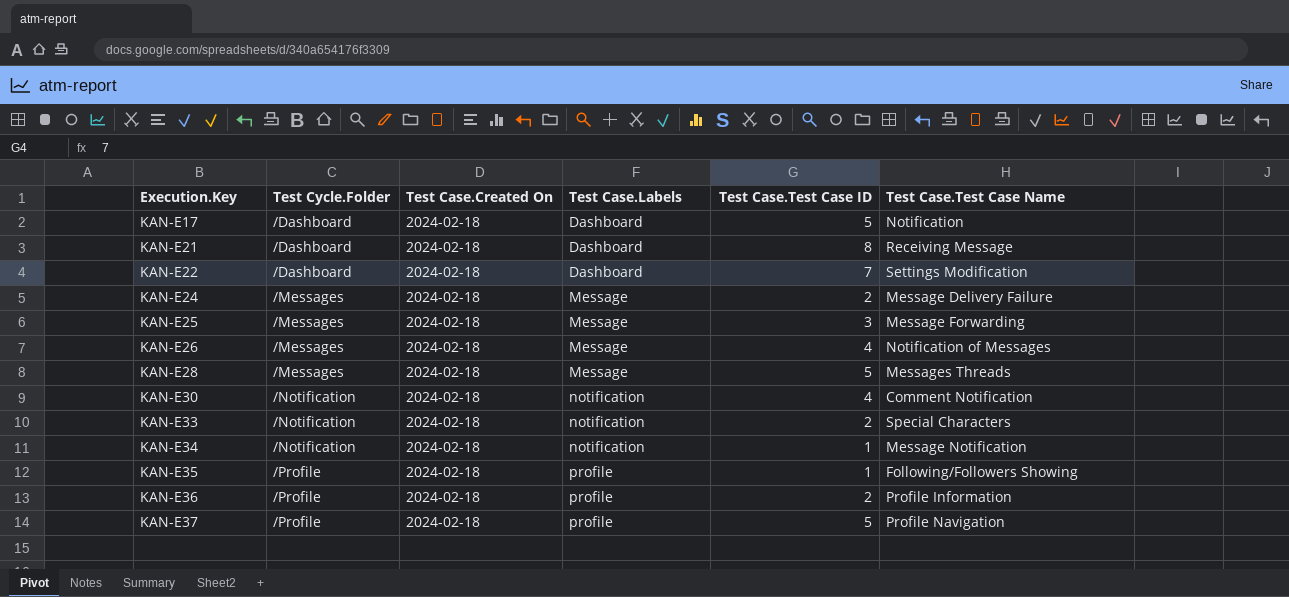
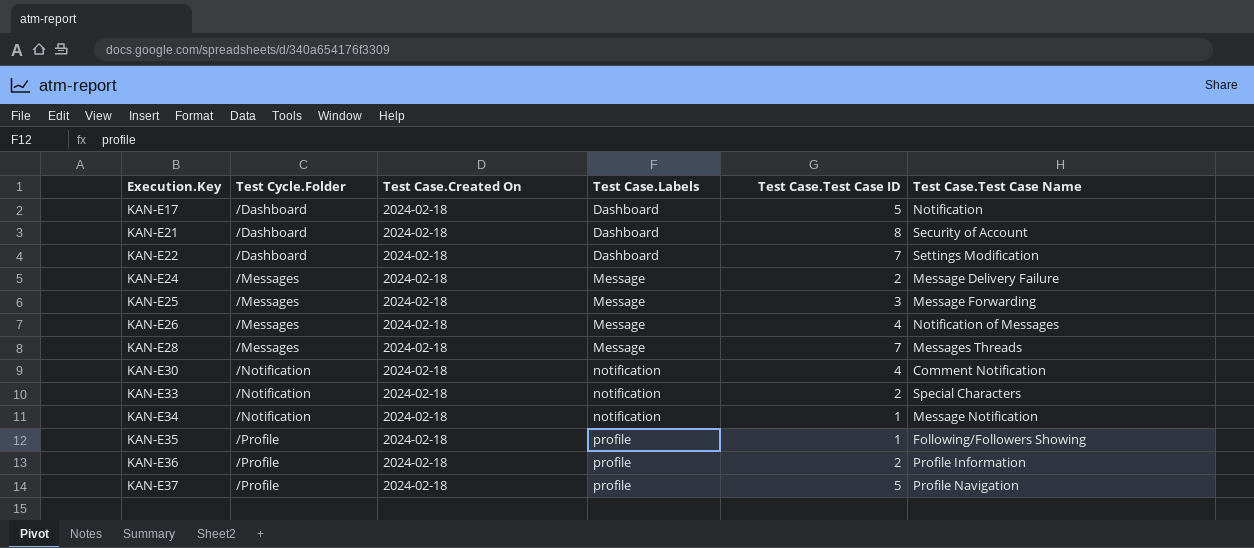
KAN-E21 | Test Case.Test Case Name: Receiving Message -> Security of Account
KAN-E28 | Test Case.Test Case ID: 5 -> 7

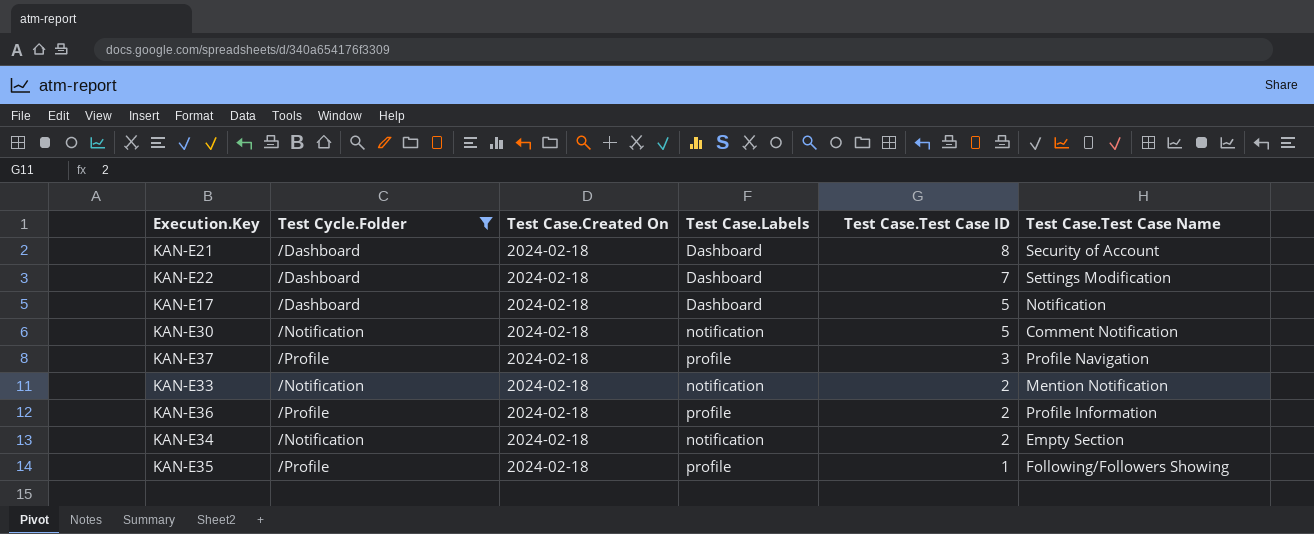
filter: none -> Test Cycle.Folder != /Messages
row order: Execution.Key ascending -> Test Case.Test Case ID descending
KAN-E30 | Test Case.Test Case ID: 4 -> 5
KAN-E37 | Test Case.Test Case ID: 5 -> 3
KAN-E33 | Test Case.Test Case Name: Special Characters -> Mention Notification
KAN-E34 | Test Case.Test Case ID: 1 -> 2
KAN-E34 | Test Case.Test Case Name: Message Notification -> Empty Section

